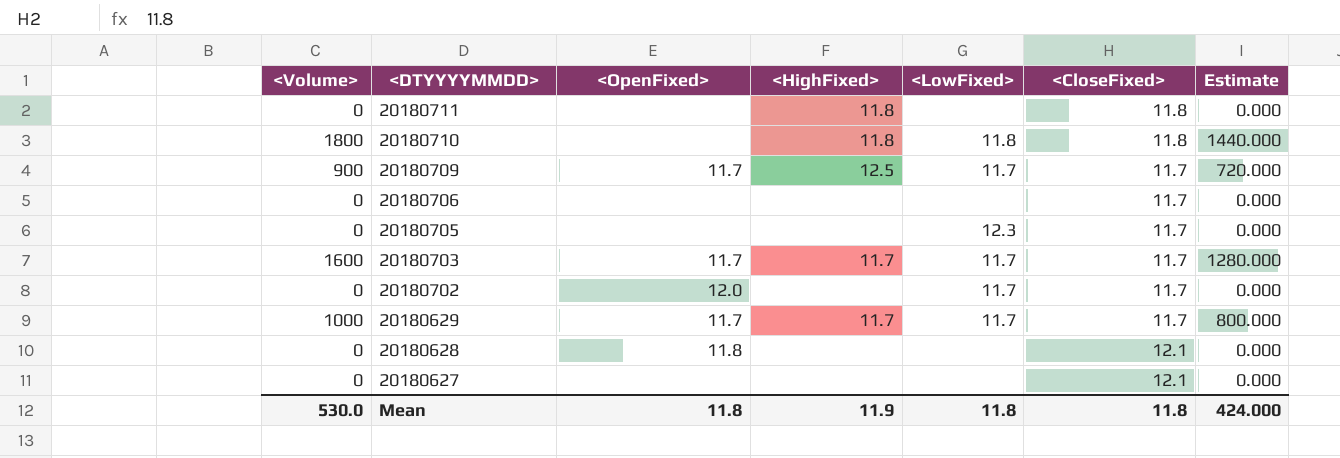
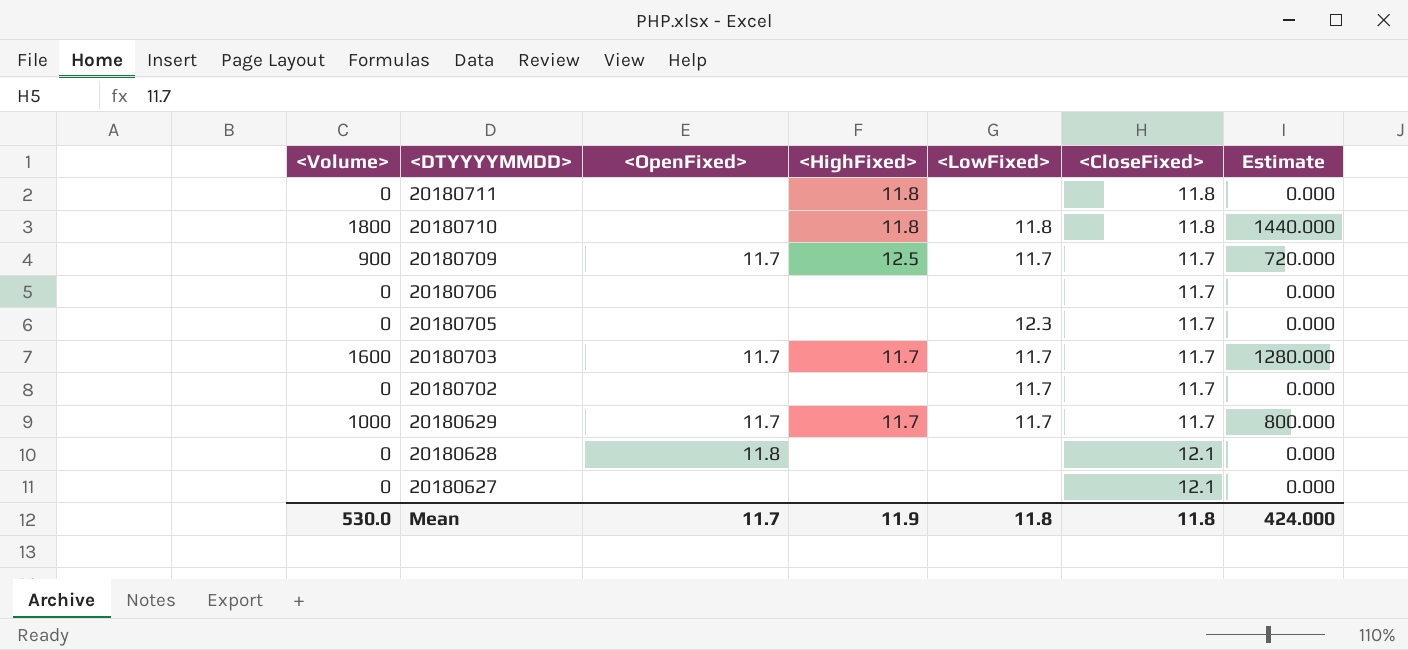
20180702 | <OpenFixed>: 12.0 -> none
Mean | <OpenFixed>: 11.8 -> 11.7

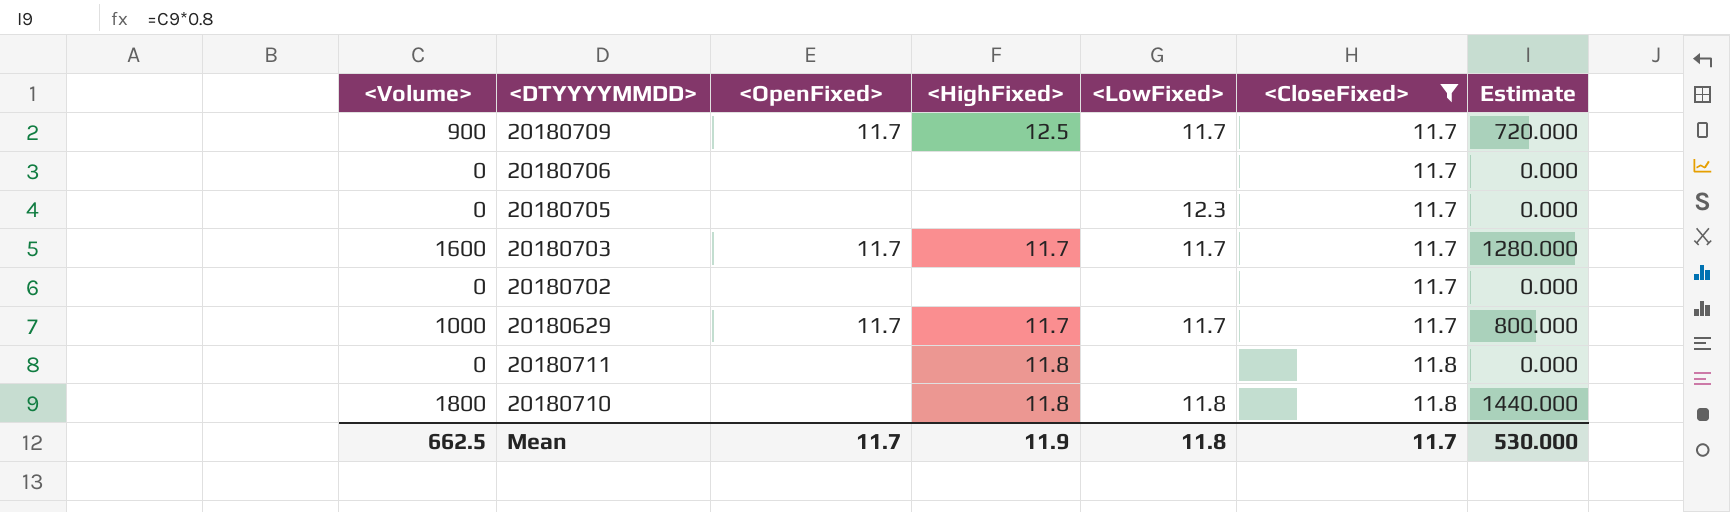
filter: none -> <CloseFixed> != 12.1
row order: <DTYYYYMMDD> descending -> <CloseFixed> ascending
20180702 | <LowFixed>: 11.7 -> none
Mean | <Volume>: 530.0 -> 662.5
Mean | <CloseFixed>: 11.8 -> 11.7
Mean | Estimate: 424.000 -> 530.000

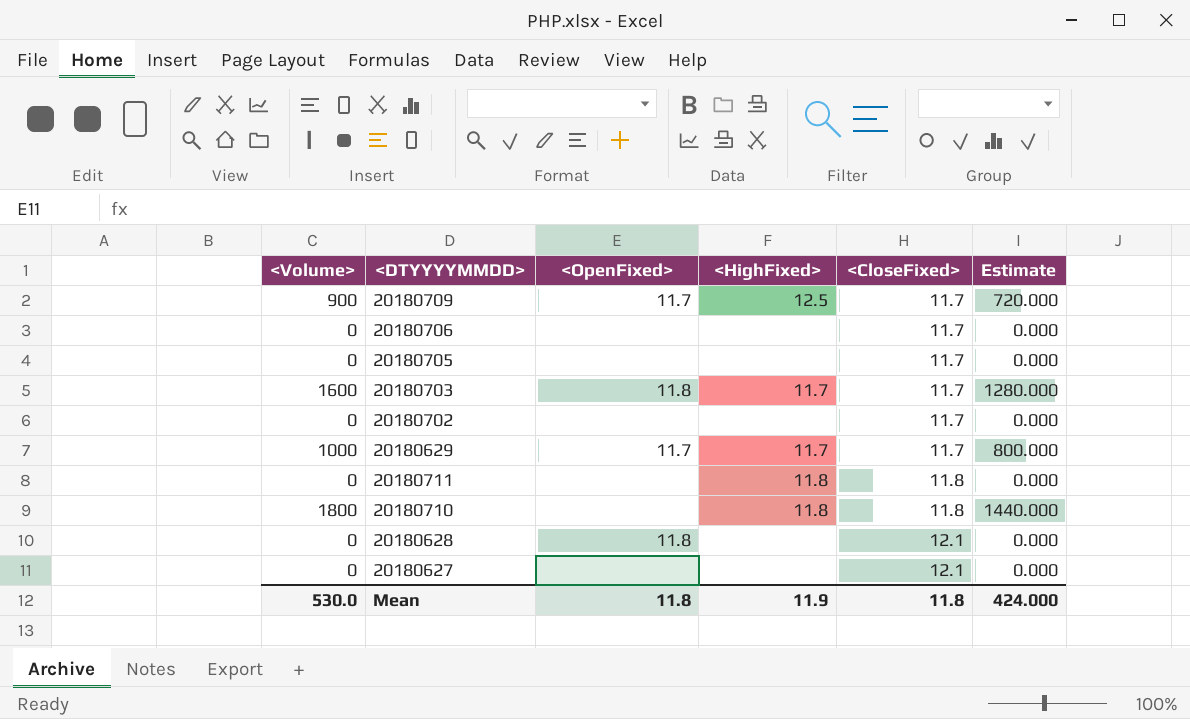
filter: <CloseFixed> != 12.1 -> none
column <LowFixed> | position: 5 -> none
20180703 | <OpenFixed>: 11.7 -> 11.8
Mean | <Volume>: 662.5 -> 530.0
Mean | <OpenFixed>: 11.7 -> 11.8
Mean | <CloseFixed>: 11.7 -> 11.8
Mean | Estimate: 530.000 -> 424.000

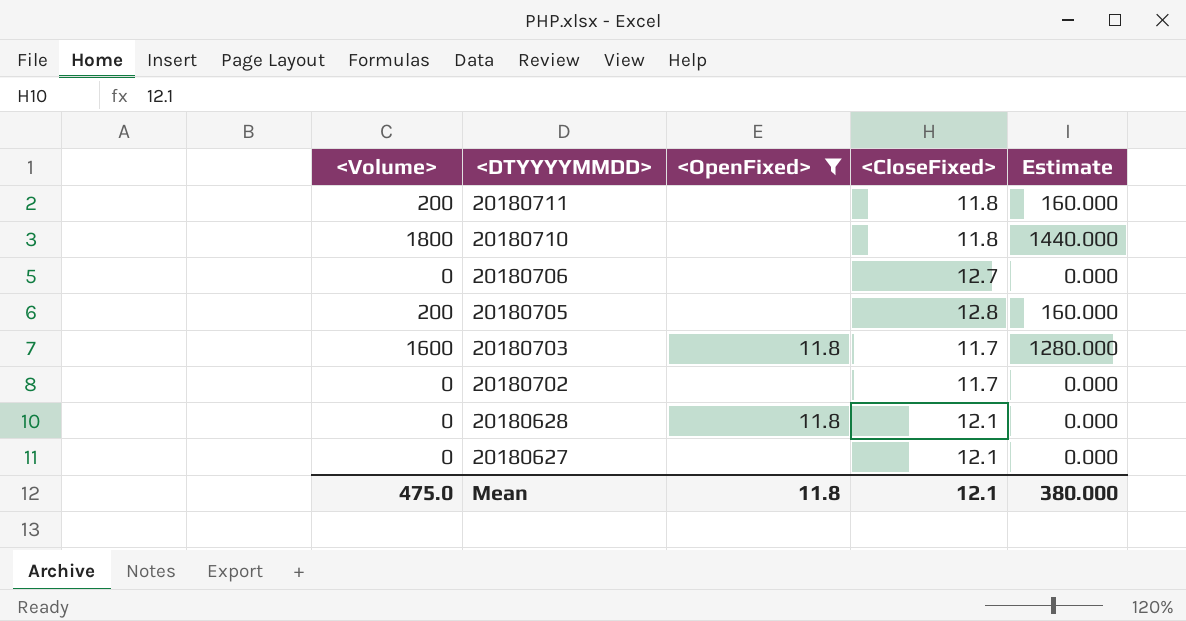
filter: none -> <OpenFixed> != 11.7
row order: <CloseFixed> ascending -> <DTYYYYMMDD> descending
column <HighFixed> | position: 4 -> none
20180711 | <Volume>: 0 -> 200
20180711 | Estimate: 0.000 -> 160.000
20180706 | <CloseFixed>: 11.7 -> 12.7
20180705 | <Volume>: 0 -> 200
20180705 | <CloseFixed>: 11.7 -> 12.8
20180705 | Estimate: 0.000 -> 160.000
Mean | <Volume>: 530.0 -> 475.0
Mean | <CloseFixed>: 11.8 -> 12.1
Mean | Estimate: 424.000 -> 380.000

